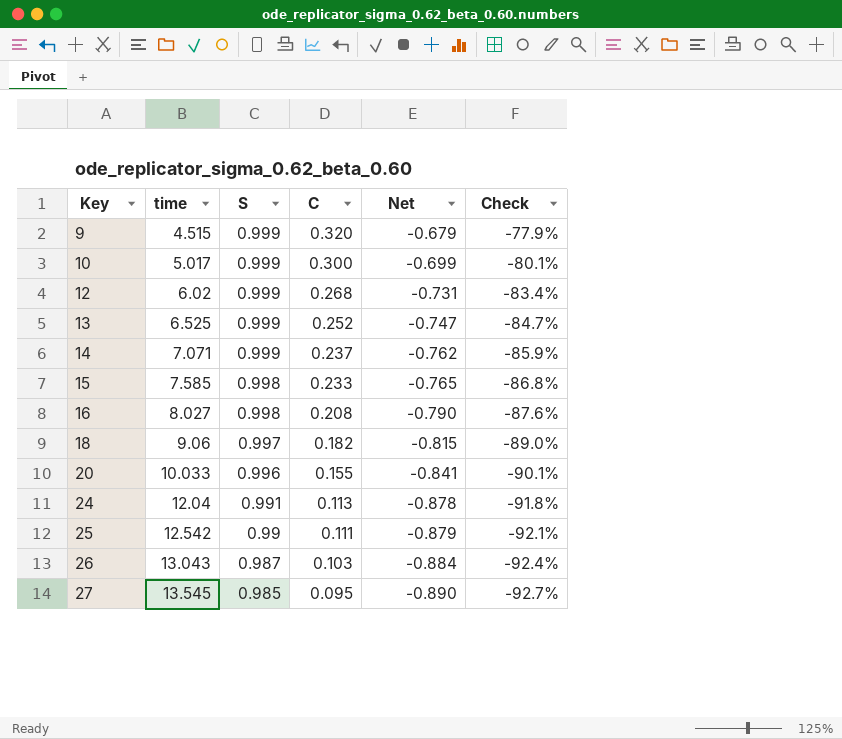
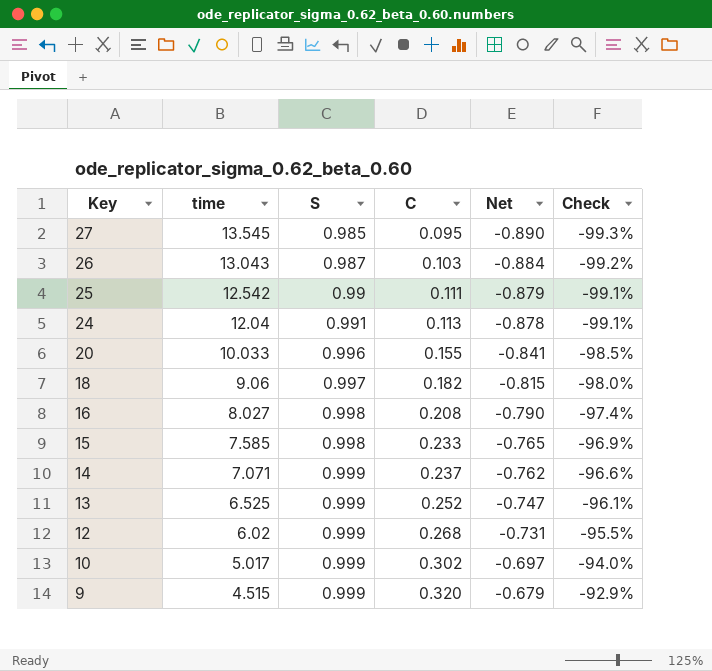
row order: Key ascending -> Key descending
column Check | formula: ([S] - [time]) / [time] -> ([C] - [time]) / [time]
10 | C: 0.300 -> 0.302
10 | Net: -0.699 -> -0.697

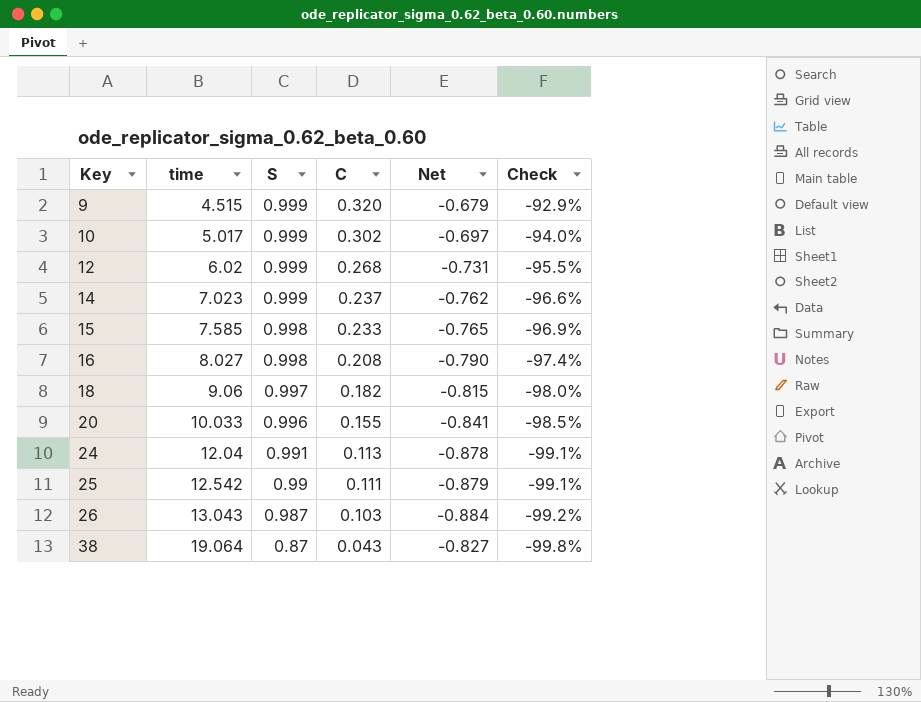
row order: Key descending -> Key ascending
row 27: 13.545 | 0.985 | 0.095 | -0.890 | -99.3% -> none
row 13: 6.525 | 0.999 | 0.252 | -0.747 | -96.1% -> none
14 | time: 7.071 -> 7.023
row 38: none -> 19.064 | 0.87 | 0.043 | -0.827 | -99.8%

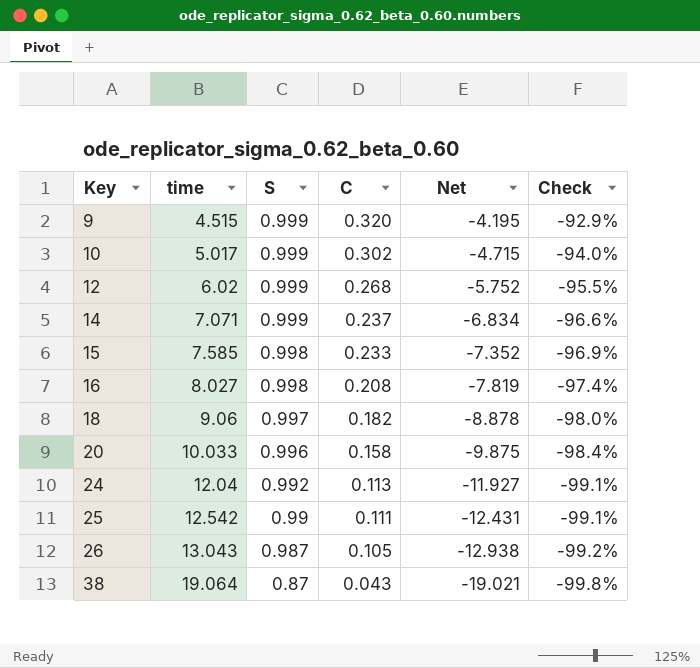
column Net | formula: [C] - [S] -> [C] - [time]
14 | time: 7.023 -> 7.071
20 | C: 0.155 -> 0.158
20 | Check: -98.5% -> -98.4%
24 | S: 0.991 -> 0.992
26 | C: 0.103 -> 0.105

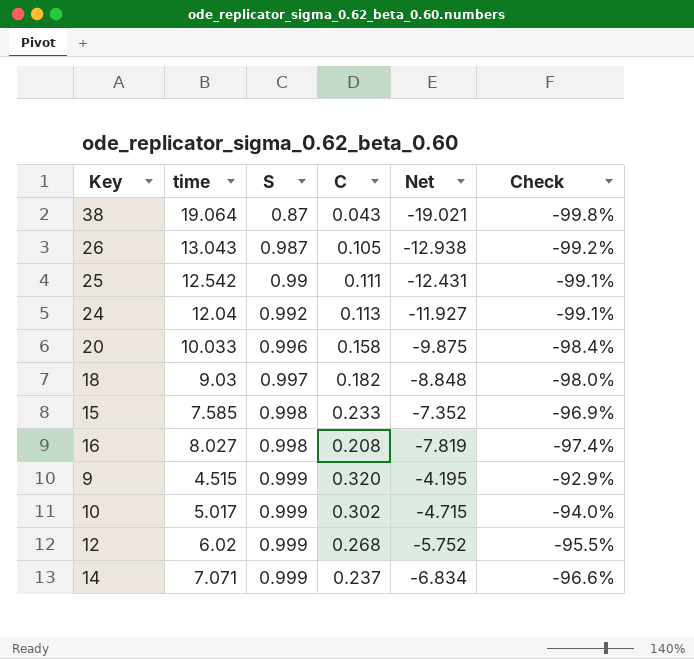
row order: Key ascending -> S ascending
18 | time: 9.06 -> 9.03
18 | Net: -8.878 -> -8.848

